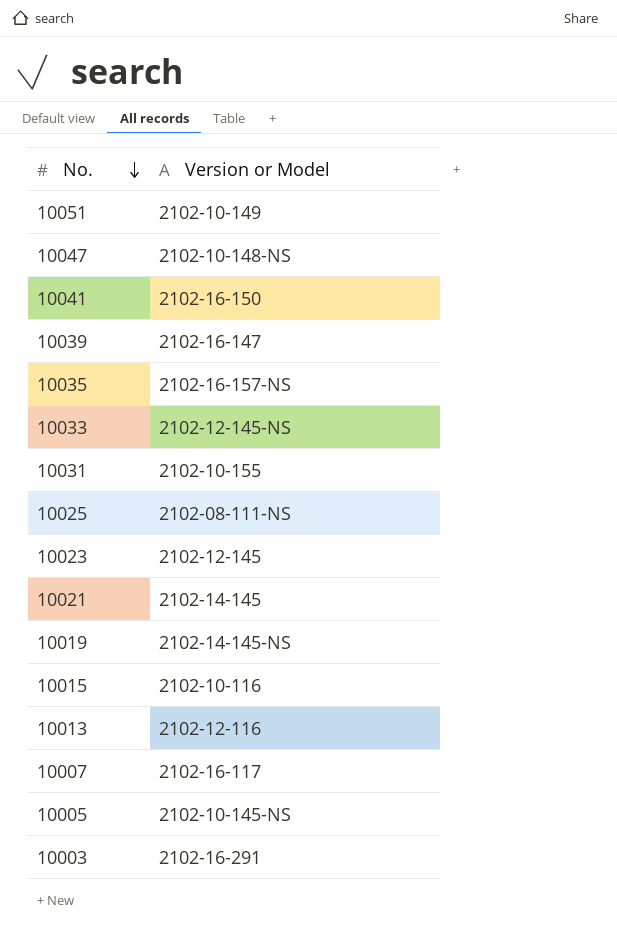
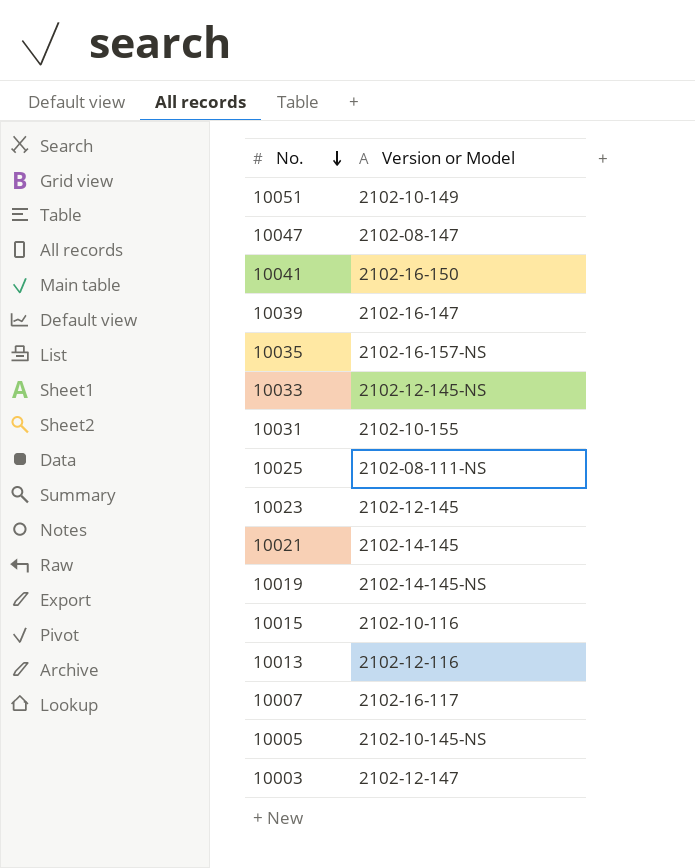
10047 | Version or Model: 2102-10-148-NS -> 2102-08-147
10003 | Version or Model: 2102-16-291 -> 2102-12-147

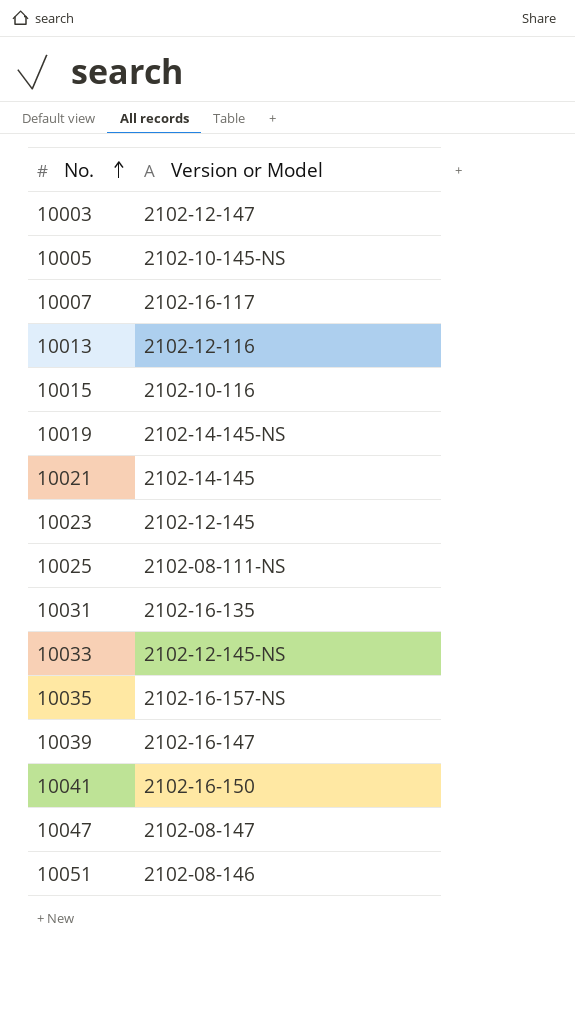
row order: No. descending -> No. ascending
10031 | Version or Model: 2102-10-155 -> 2102-16-135
10051 | Version or Model: 2102-10-149 -> 2102-08-146

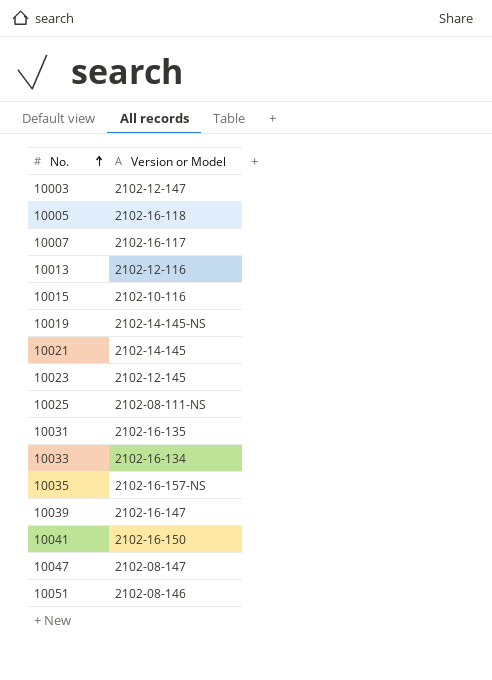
10005 | Version or Model: 2102-10-145-NS -> 2102-16-118
10033 | Version or Model: 2102-12-145-NS -> 2102-16-134

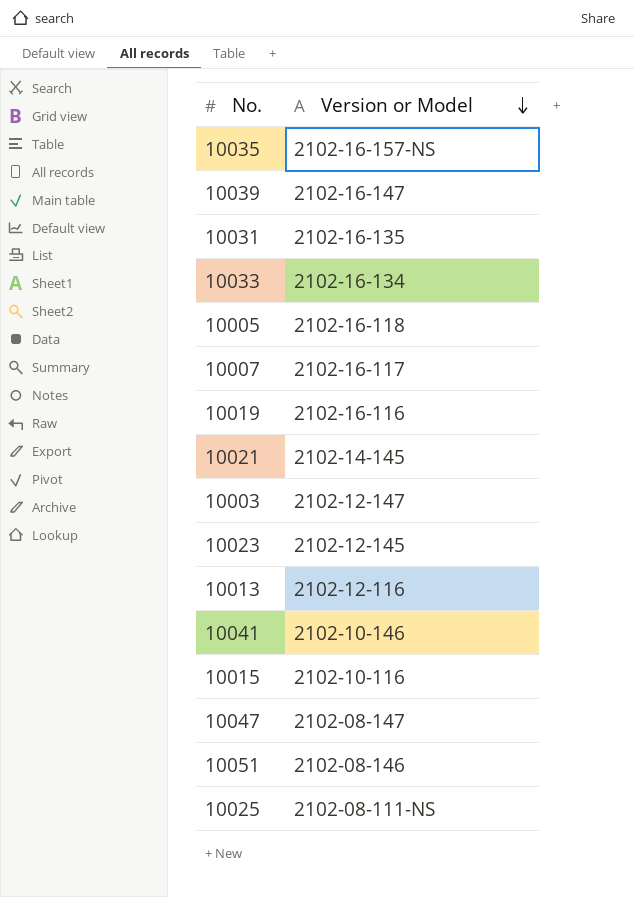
row order: No. ascending -> Version or Model descending
10019 | Version or Model: 2102-14-145-NS -> 2102-16-116
10041 | Version or Model: 2102-16-150 -> 2102-10-146

